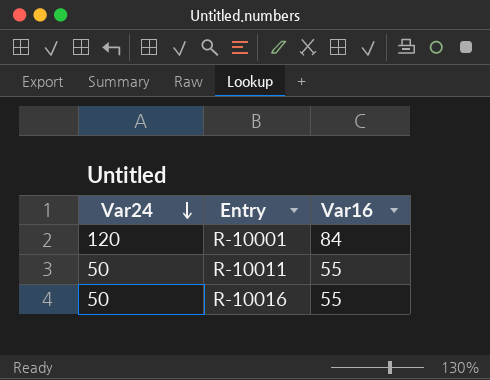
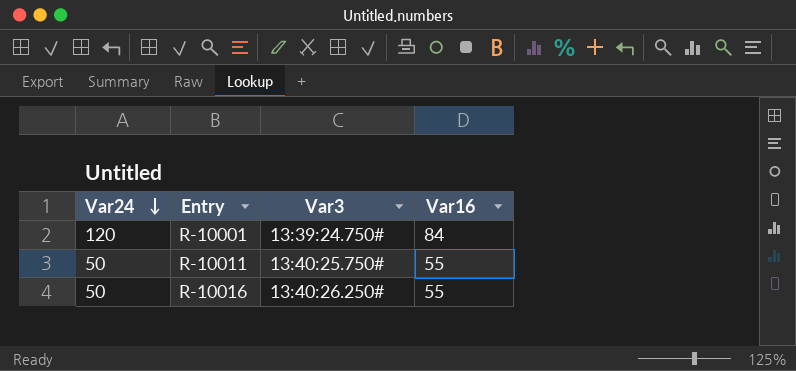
column Var3 | position: none -> 3

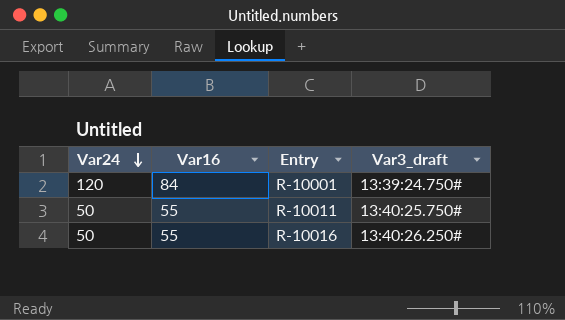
column Var16 | position: 4 -> 2
column name: Var3 -> Var3_draft

